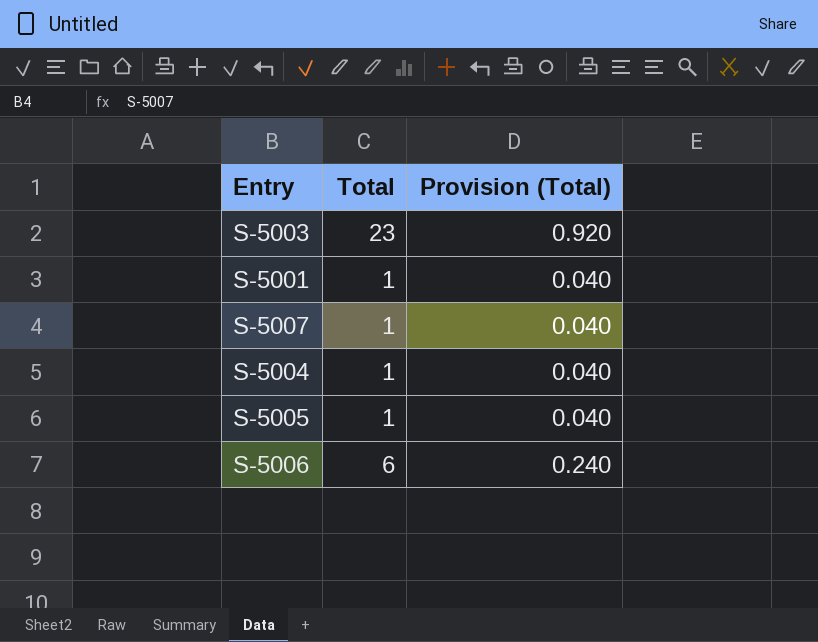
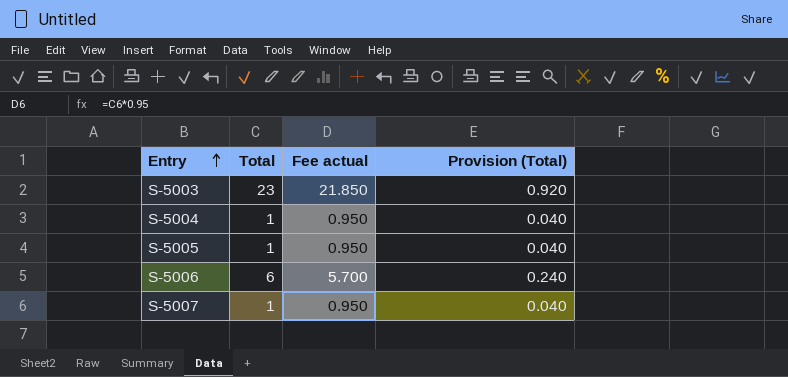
row order: none -> Entry ascending
column Fee actual | formula: none -> [Total] * 0.95
row S-5001: 1 | 0.040 -> none

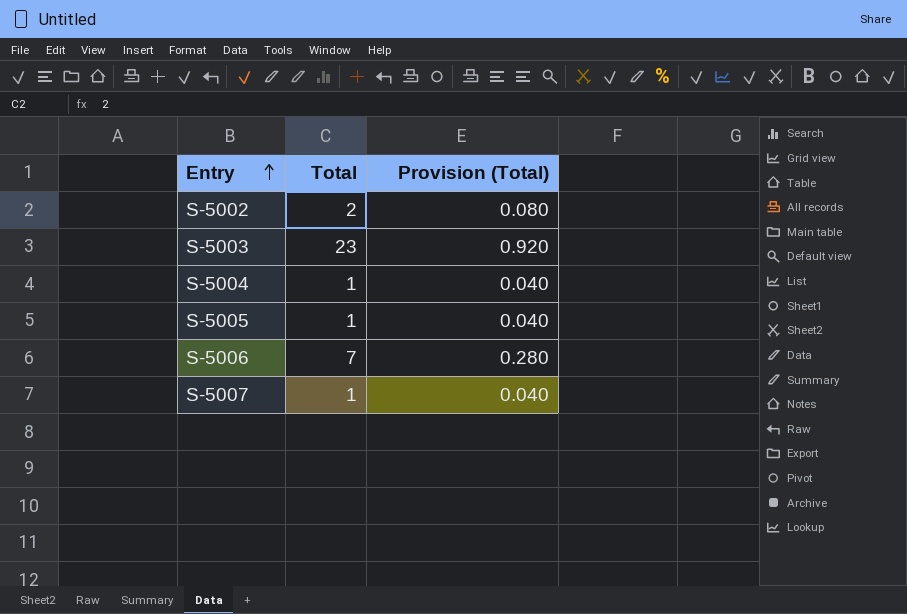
column Fee actual | formula: [Total] * 0.95 -> none
row S-5002: none -> 2 | 0.080
S-5006 | Total: 6 -> 7
S-5006 | Provision (Total): 0.240 -> 0.280

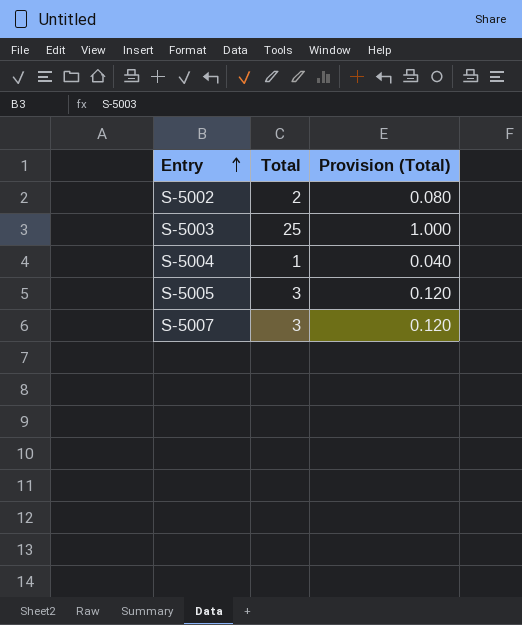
row S-5006: 7 | 0.280 -> none
S-5003 | Total: 23 -> 25
S-5003 | Provision (Total): 0.920 -> 1.000
S-5005 | Total: 1 -> 3
S-5005 | Provision (Total): 0.040 -> 0.120
S-5007 | Total: 1 -> 3
S-5007 | Provision (Total): 0.040 -> 0.120

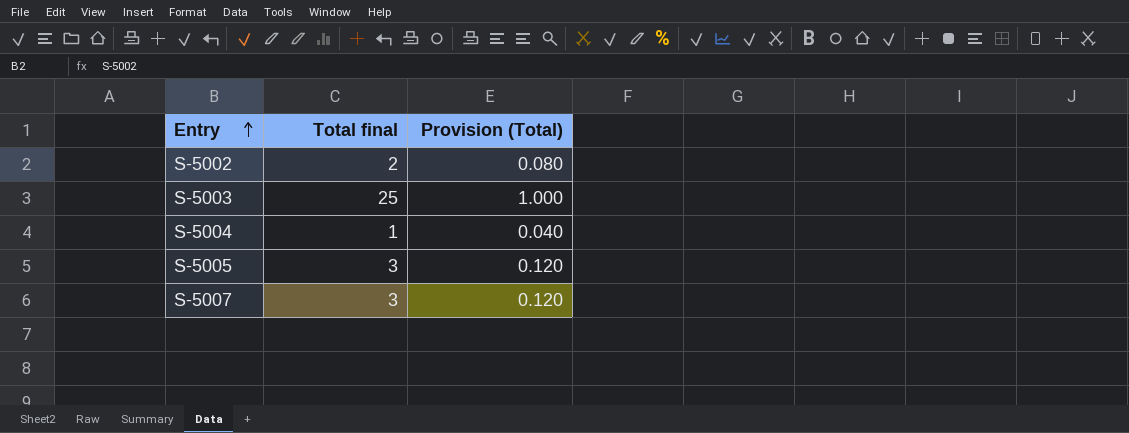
column name: Total -> Total final

